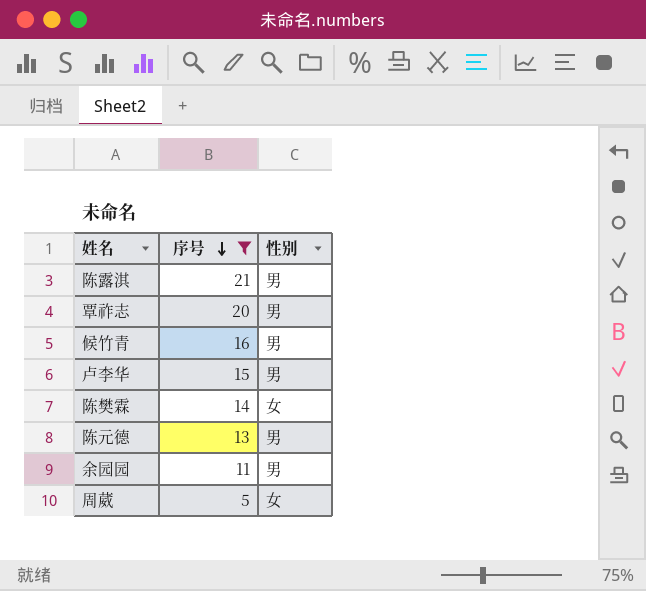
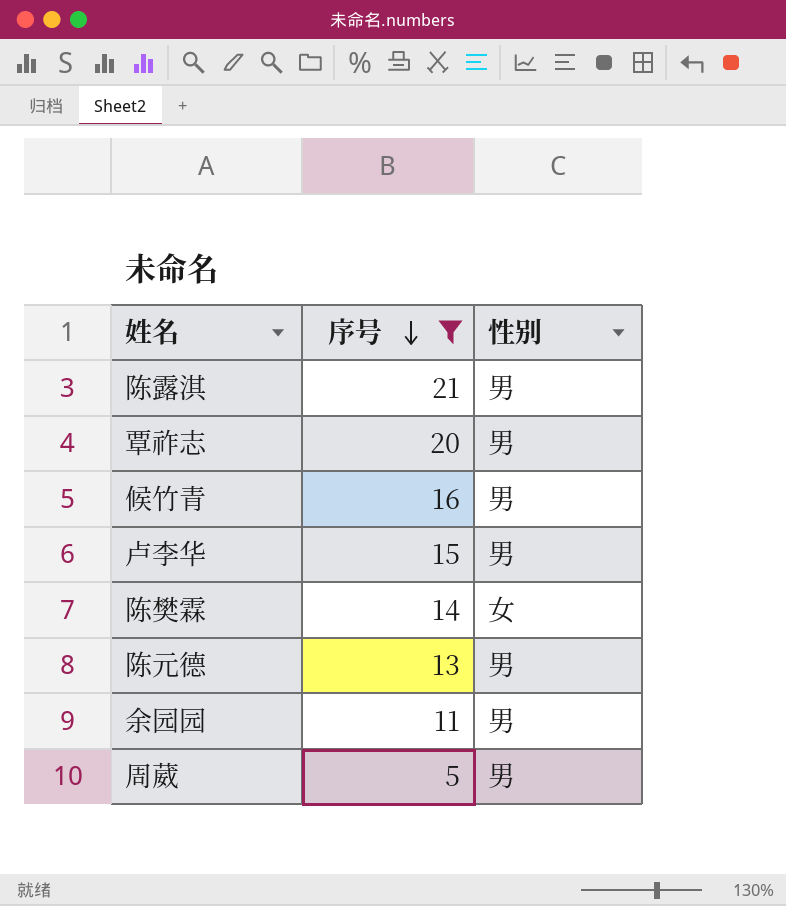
周葳 | 性别: 女 -> 男

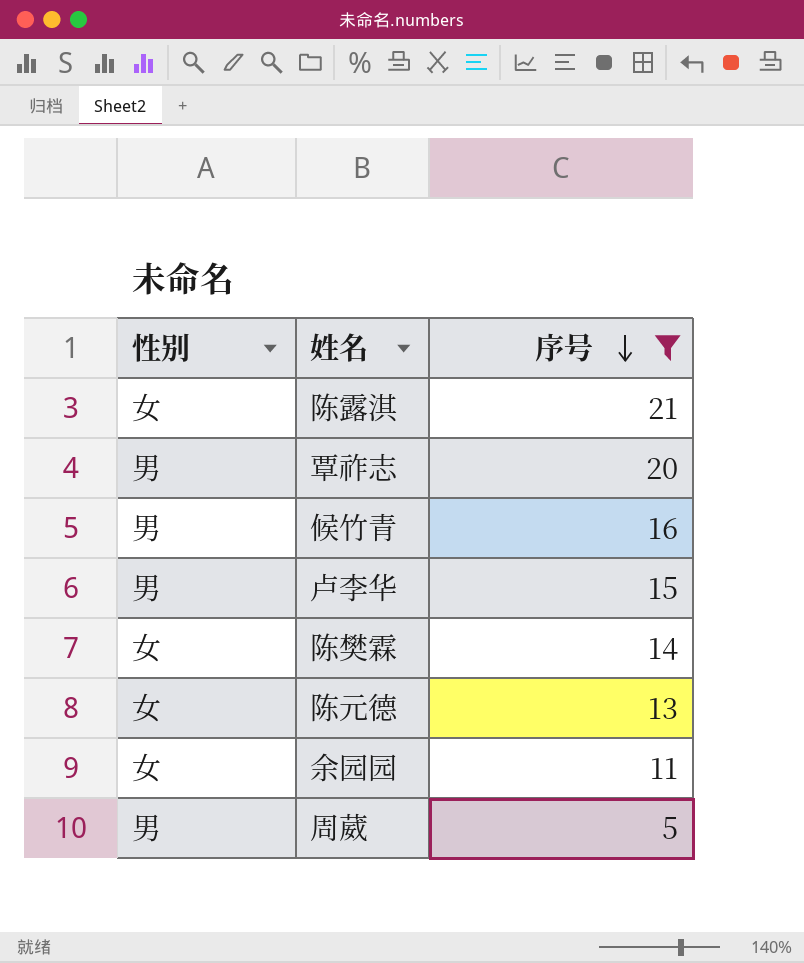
column 性别 | position: 3 -> 1
陈露淇 | 性别: 男 -> 女
陈元德 | 性别: 男 -> 女
余园园 | 性别: 男 -> 女

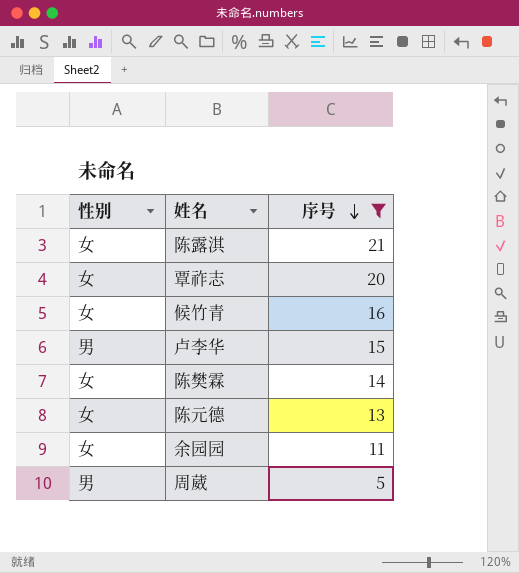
覃祚志 | 性别: 男 -> 女
候竹青 | 性别: 男 -> 女

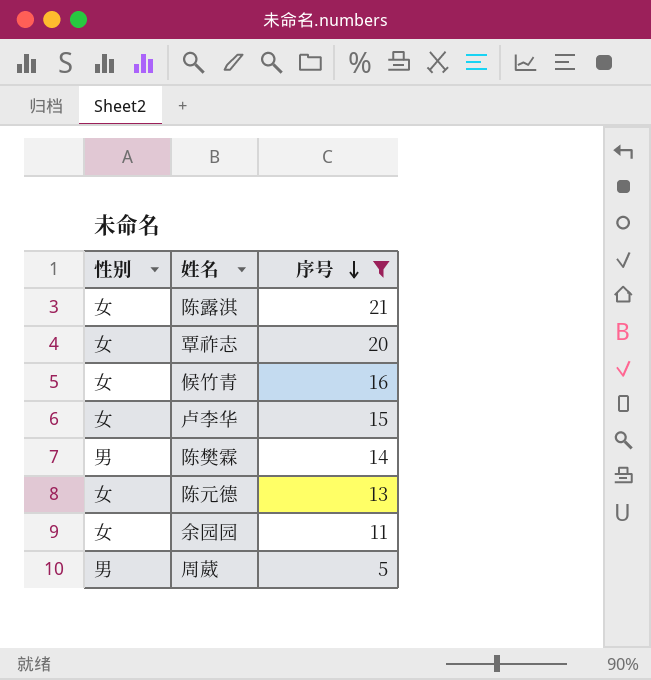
卢李华 | 性别: 男 -> 女
陈樊霖 | 性别: 女 -> 男

